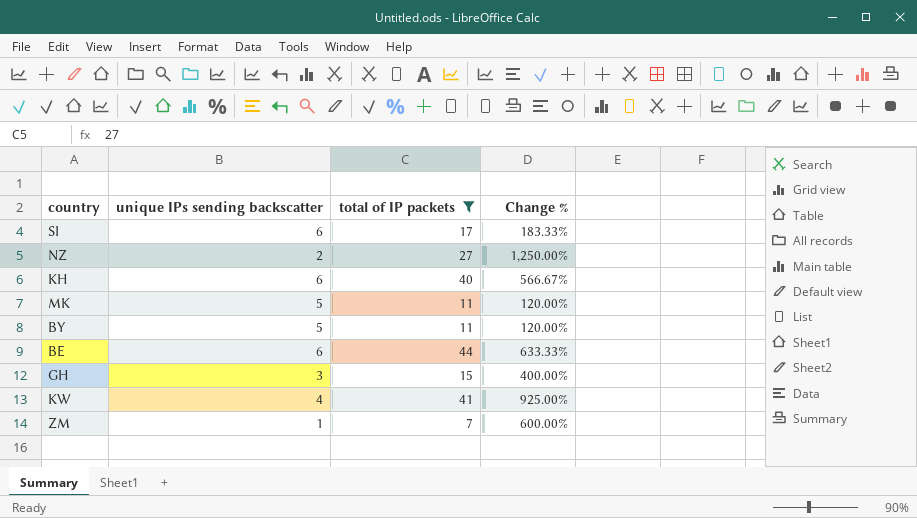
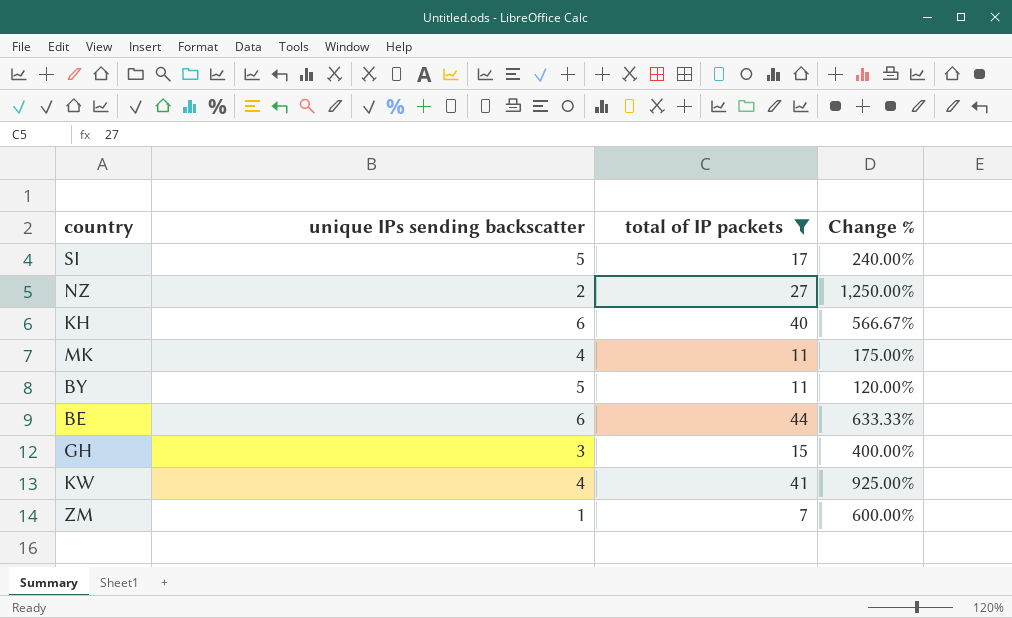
SI | unique IPs sending backscatter: 6 -> 5
SI | Change %: 183.33% -> 240.00%
MK | unique IPs sending backscatter: 5 -> 4
MK | Change %: 120.00% -> 175.00%

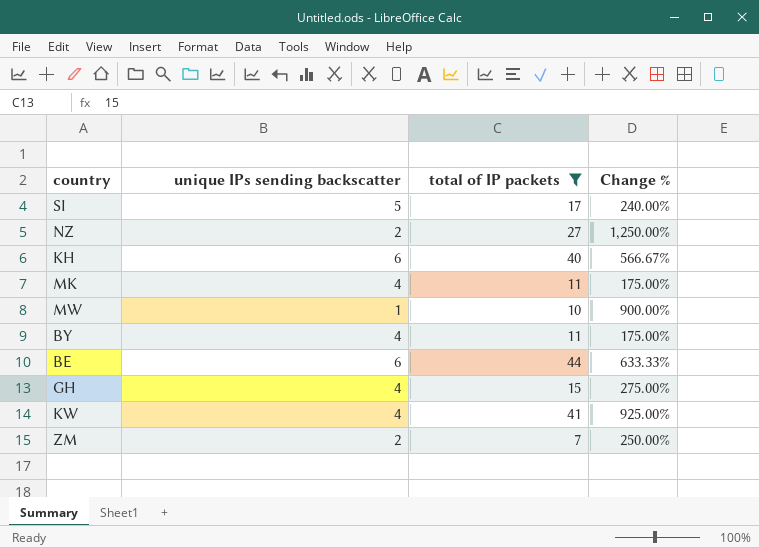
row MW: none -> 1 | 10 | 900.00%
BY | unique IPs sending backscatter: 5 -> 4
BY | Change %: 120.00% -> 175.00%
GH | unique IPs sending backscatter: 3 -> 4
GH | Change %: 400.00% -> 275.00%
ZM | unique IPs sending backscatter: 1 -> 2
ZM | Change %: 600.00% -> 250.00%

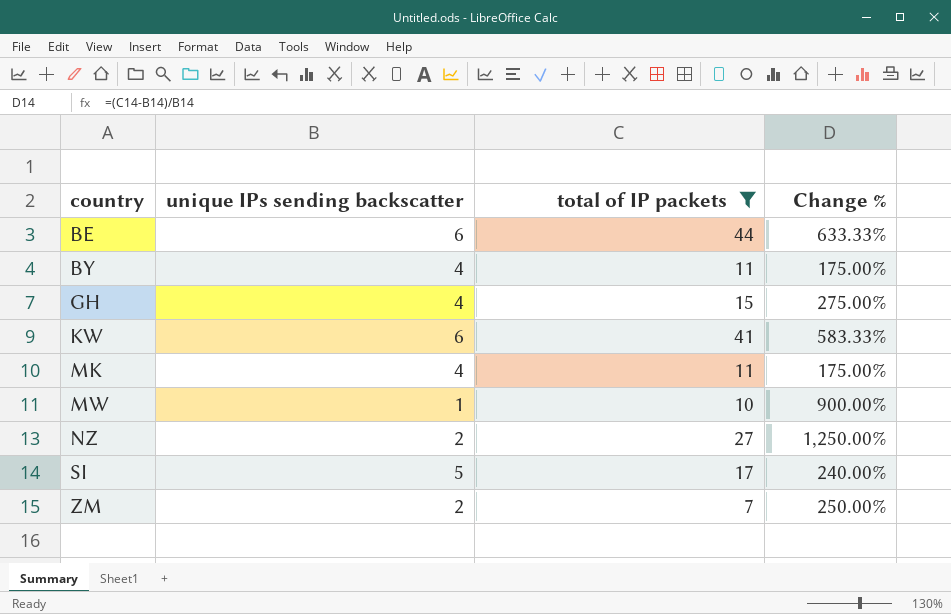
row order: none -> country ascending
row KH: 6 | 40 | 566.67% -> none
KW | unique IPs sending backscatter: 4 -> 6
KW | Change %: 925.00% -> 583.33%

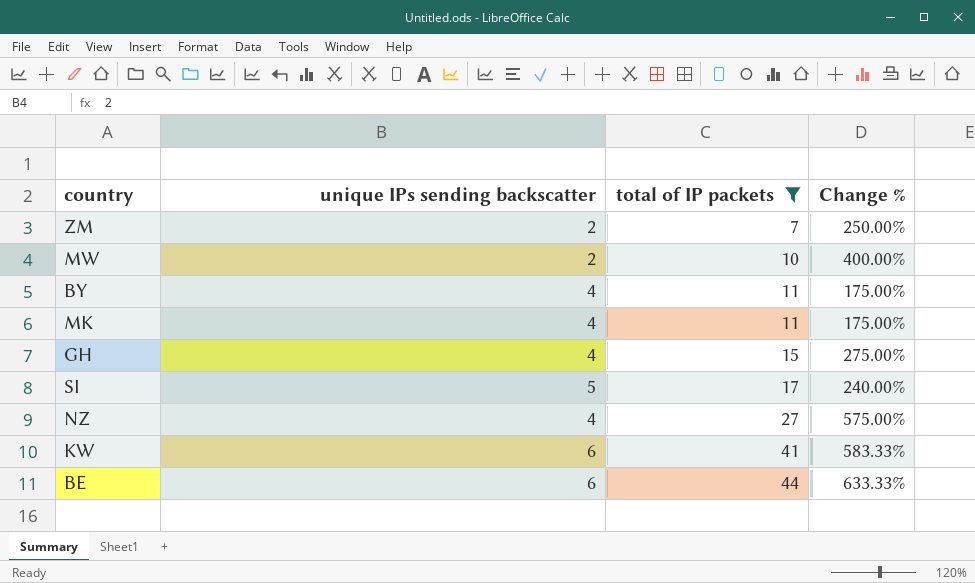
row order: country ascending -> total of IP packets ascending
MW | unique IPs sending backscatter: 1 -> 2
MW | Change %: 900.00% -> 400.00%
NZ | unique IPs sending backscatter: 2 -> 4
NZ | Change %: 1,250.00% -> 575.00%

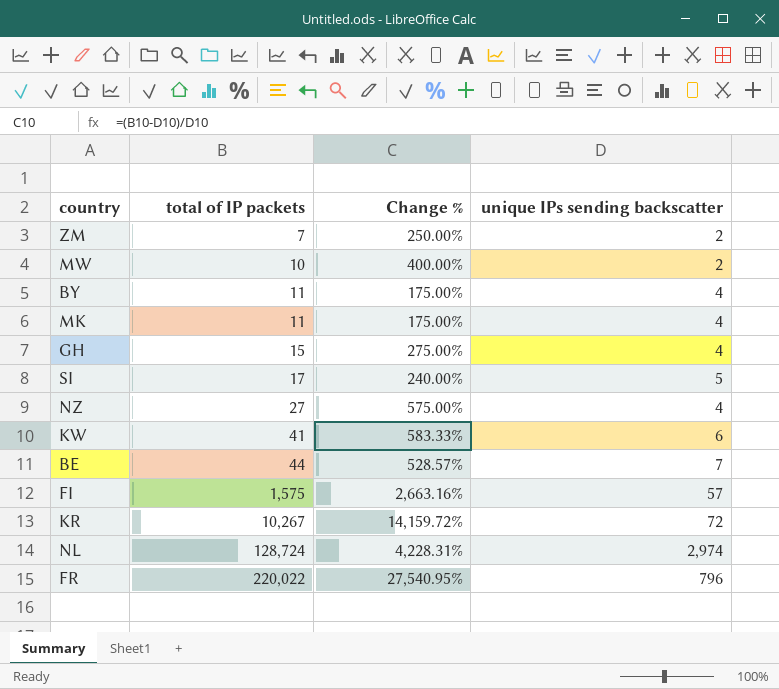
filter: total of IP packets <= 44 -> none
column unique IPs sending backscatter | position: 2 -> 4
BE | Change %: 633.33% -> 528.57%
BE | unique IPs sending backscatter: 6 -> 7

